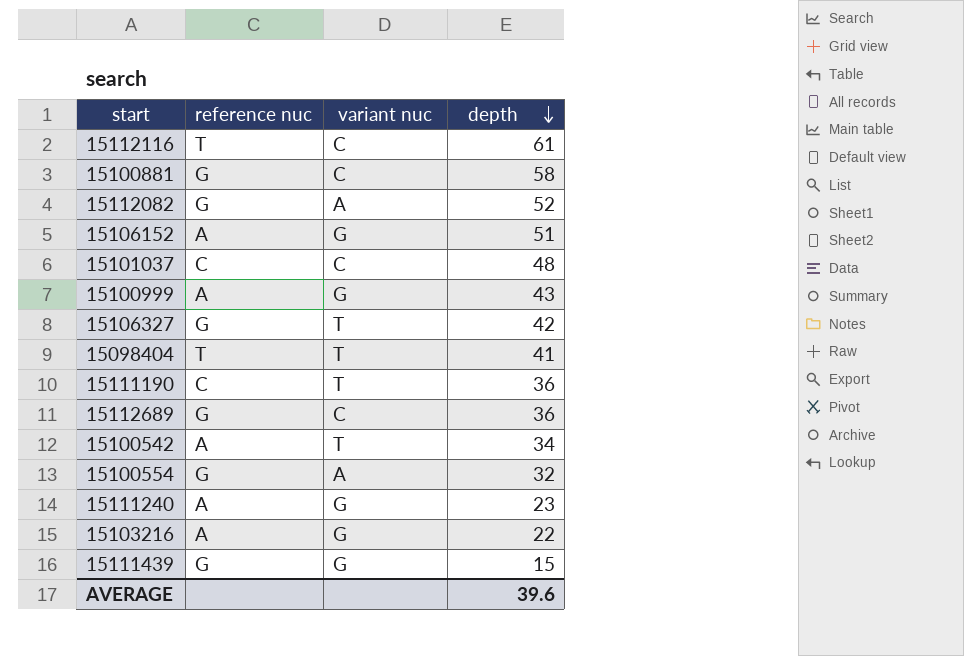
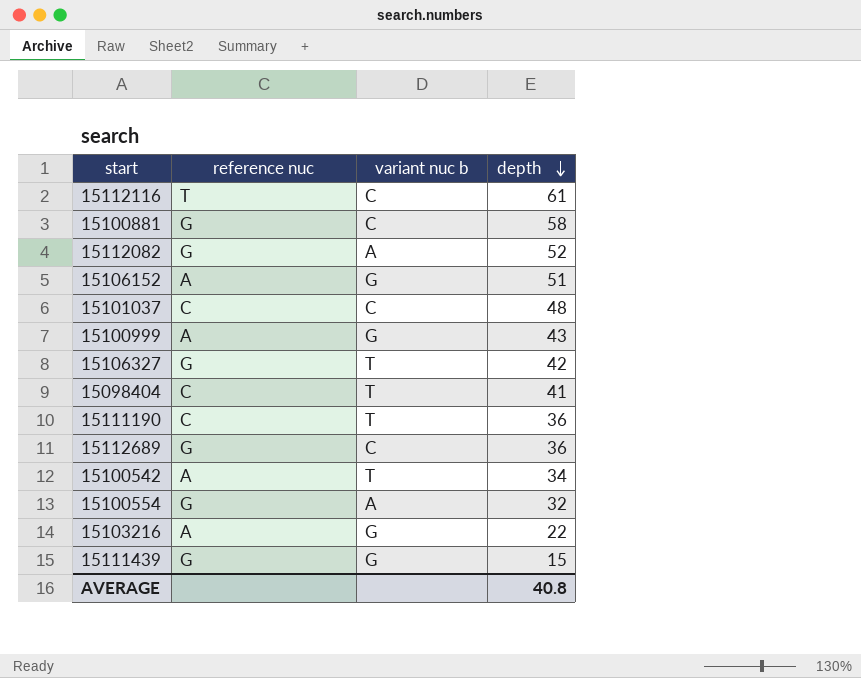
column name: variant nuc -> variant nuc b
row 15111240: A | G | 23 -> none
15098404 | reference nuc: T -> C
AVERAGE | depth: 39.6 -> 40.8

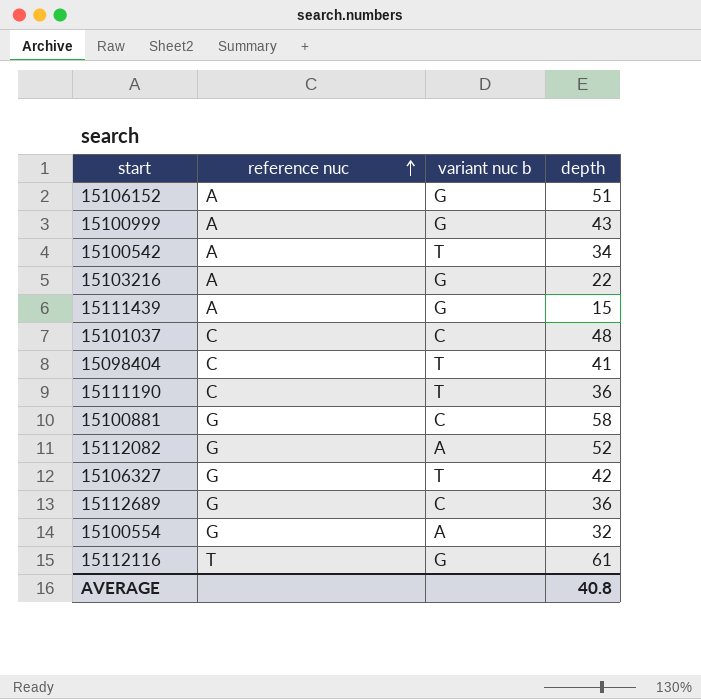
row order: depth descending -> reference nuc ascending
15111439 | reference nuc: G -> A
15112116 | variant nuc b: C -> G

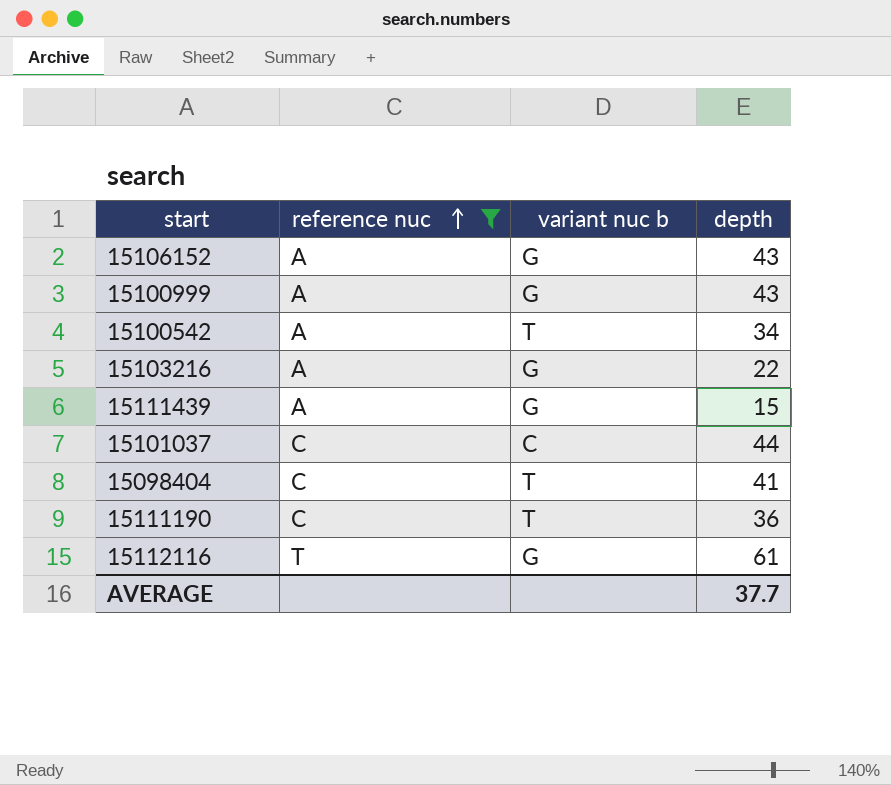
filter: none -> reference nuc != G
15106152 | depth: 51 -> 43
15101037 | depth: 48 -> 44
AVERAGE | depth: 40.8 -> 37.7

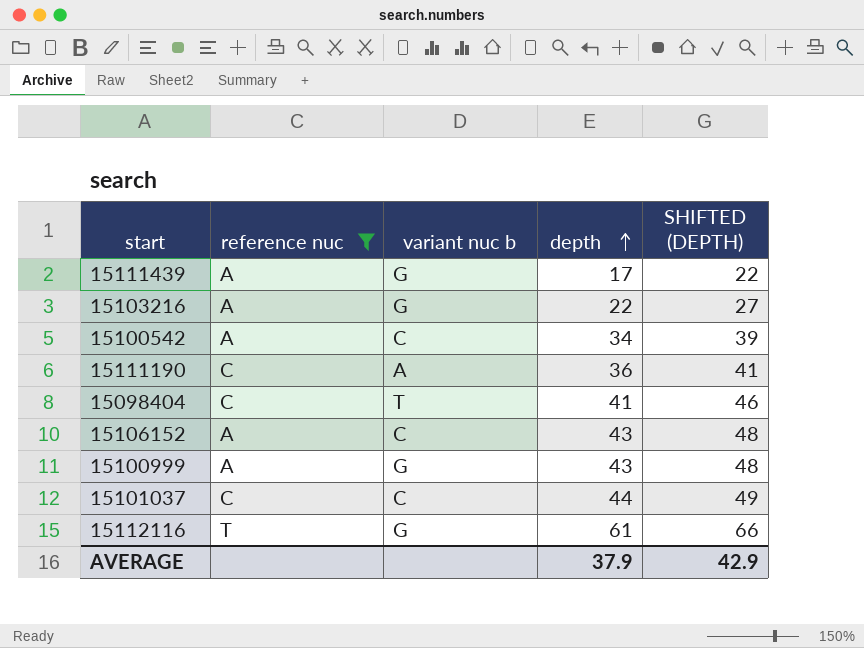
row order: reference nuc ascending -> depth ascending
column SHIFTED (DEPTH) | formula: none -> [depth] + 5
15111439 | depth: 15 -> 17
15100542 | variant nuc b: T -> C
15111190 | variant nuc b: T -> A
15106152 | variant nuc b: G -> C
AVERAGE | depth: 37.7 -> 37.9

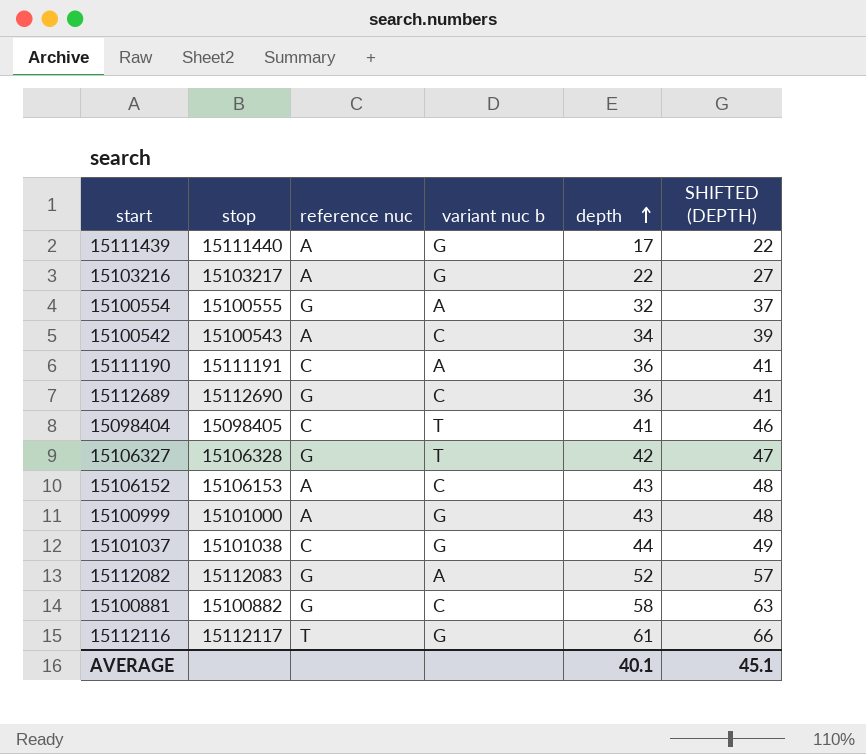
filter: reference nuc != G -> none
column stop | position: none -> 2
15101037 | variant nuc b: C -> G
AVERAGE | depth: 37.9 -> 40.1
AVERAGE | SHIFTED (DEPTH): 42.9 -> 45.1

